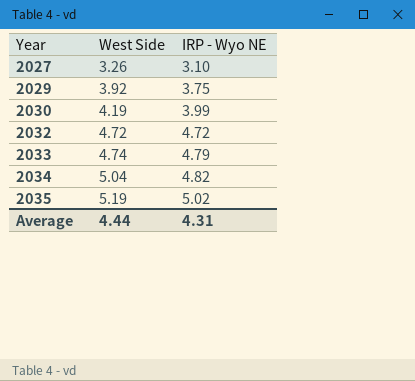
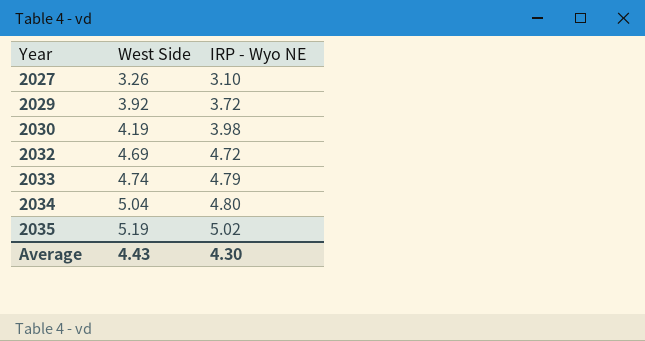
2029 | IRP - Wyo NE: 3.75 -> 3.72
2030 | IRP - Wyo NE: 3.99 -> 3.98
2032 | West Side: 4.72 -> 4.69
2034 | IRP - Wyo NE: 4.82 -> 4.80
Average | West Side: 4.44 -> 4.43
Average | IRP - Wyo NE: 4.31 -> 4.30

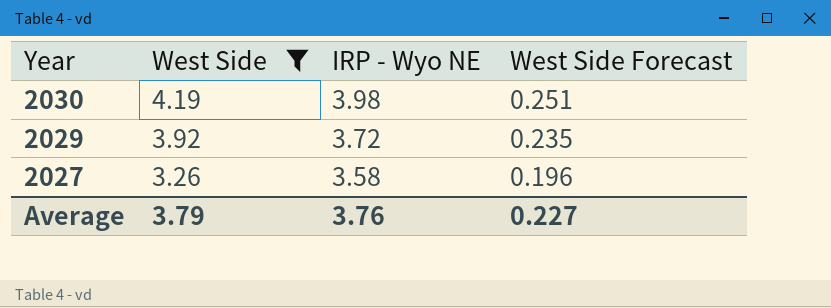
filter: none -> West Side <= 4.19
row order: Year ascending -> Year descending
column West Side Forecast | formula: none -> [West Side] * 0.06
2027 | IRP - Wyo NE: 3.10 -> 3.58
Average | West Side: 4.43 -> 3.79
Average | IRP - Wyo NE: 4.30 -> 3.76

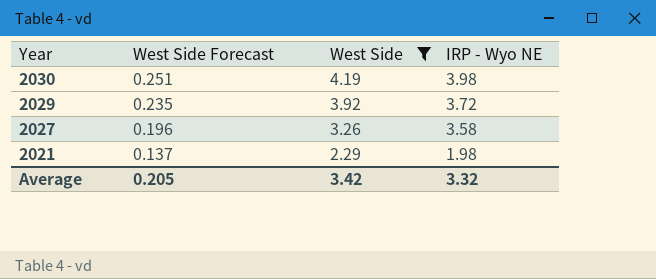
column West Side Forecast | position: 4 -> 2
row 2021: none -> 0.137 | 2.29 | 1.98
Average | West Side Forecast: 0.227 -> 0.205
Average | West Side: 3.79 -> 3.42
Average | IRP - Wyo NE: 3.76 -> 3.32

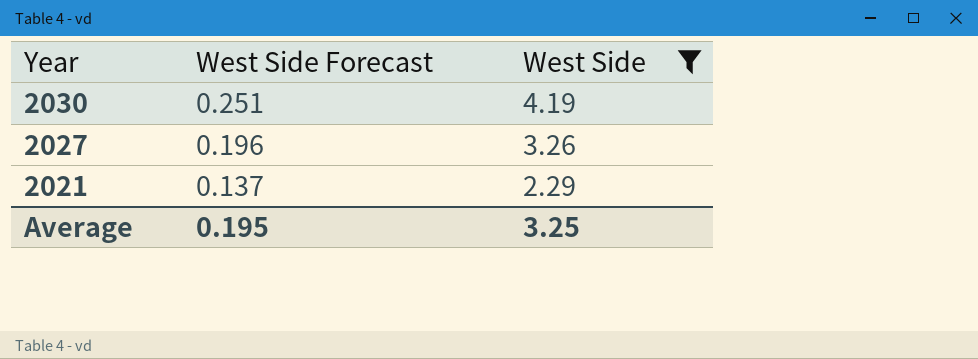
column IRP - Wyo NE | position: 4 -> none
row 2029: 0.235 | 3.92 | 3.72 -> none
Average | West Side Forecast: 0.205 -> 0.195
Average | West Side: 3.42 -> 3.25

